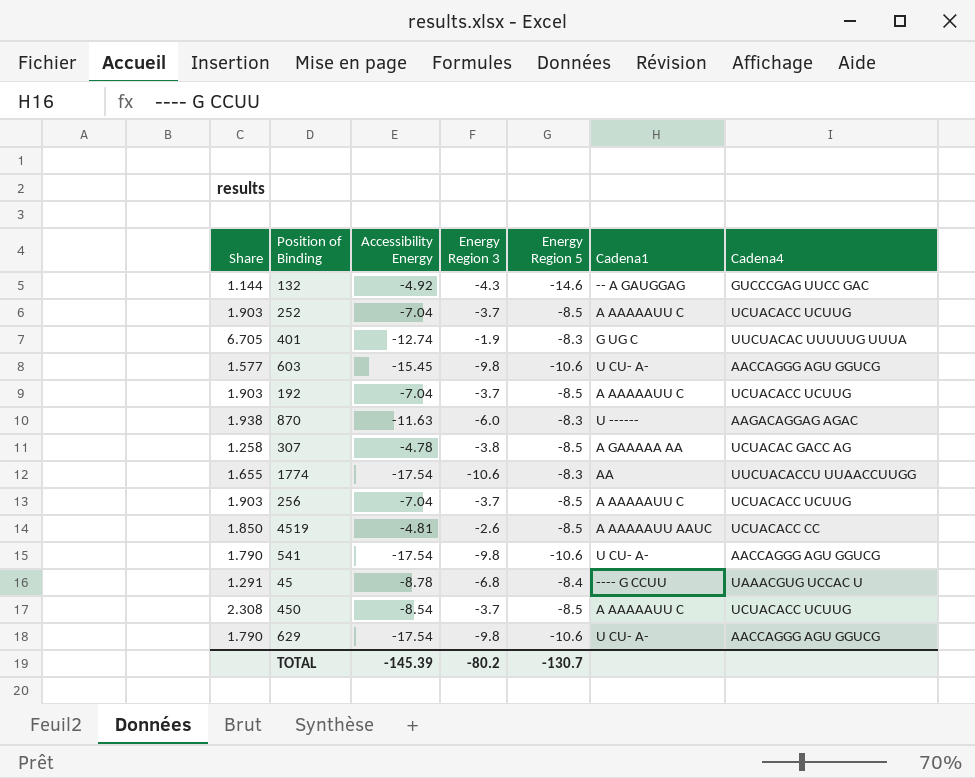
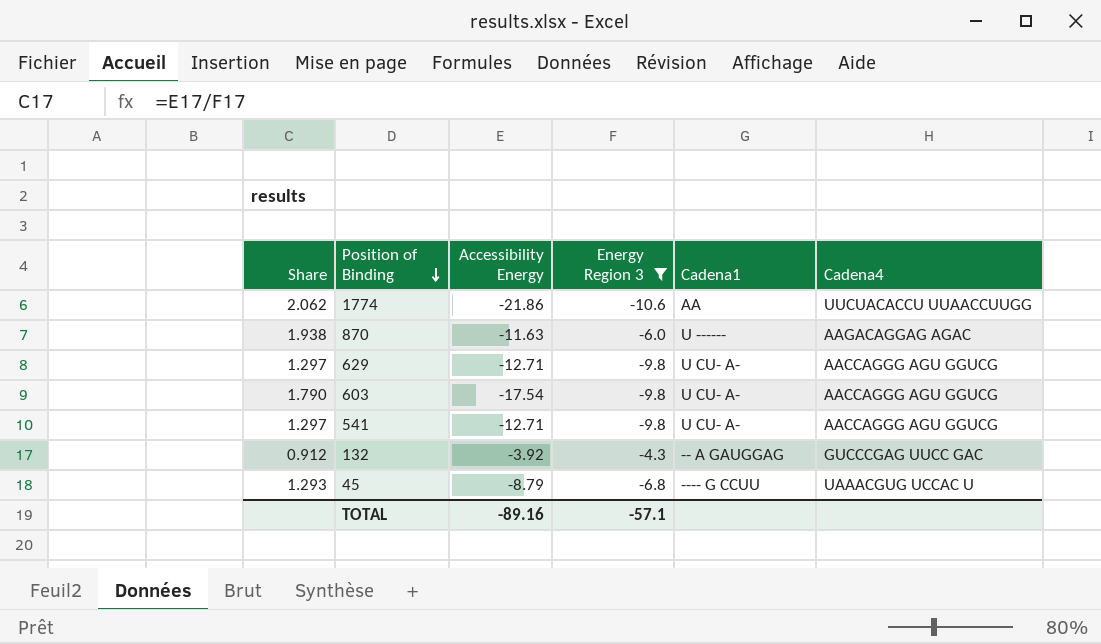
filter: none -> Energy Region 3 <= -4.3
row order: none -> Position of Binding descending
column Energy Region 5 | position: 5 -> none
1774 | Share: 1.655 -> 2.062
1774 | Accessibility Energy: -17.54 -> -21.86
629 | Share: 1.790 -> 1.297
629 | Accessibility Energy: -17.54 -> -12.71
603 | Share: 1.577 -> 1.790
603 | Accessibility Energy: -15.45 -> -17.54
541 | Share: 1.790 -> 1.297
541 | Accessibility Energy: -17.54 -> -12.71
132 | Share: 1.144 -> 0.912
132 | Accessibility Energy: -4.92 -> -3.92
45 | Share: 1.291 -> 1.293
45 | Accessibility Energy: -8.78 -> -8.79
TOTAL | Accessibility Energy: -145.39 -> -89.16
TOTAL | Energy Region 3: -80.2 -> -57.1

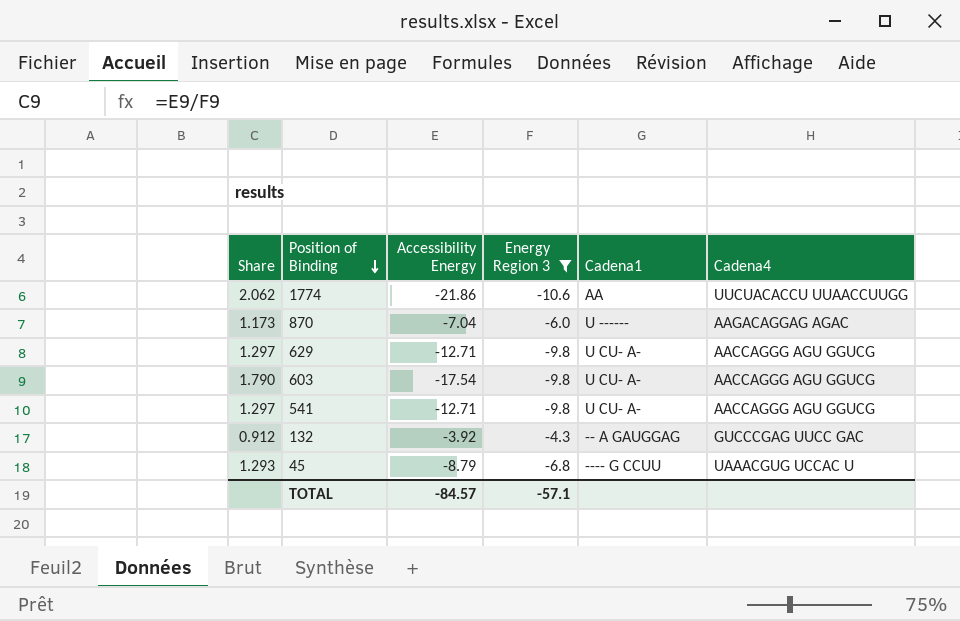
870 | Share: 1.938 -> 1.173
870 | Accessibility Energy: -11.63 -> -7.04
TOTAL | Accessibility Energy: -89.16 -> -84.57

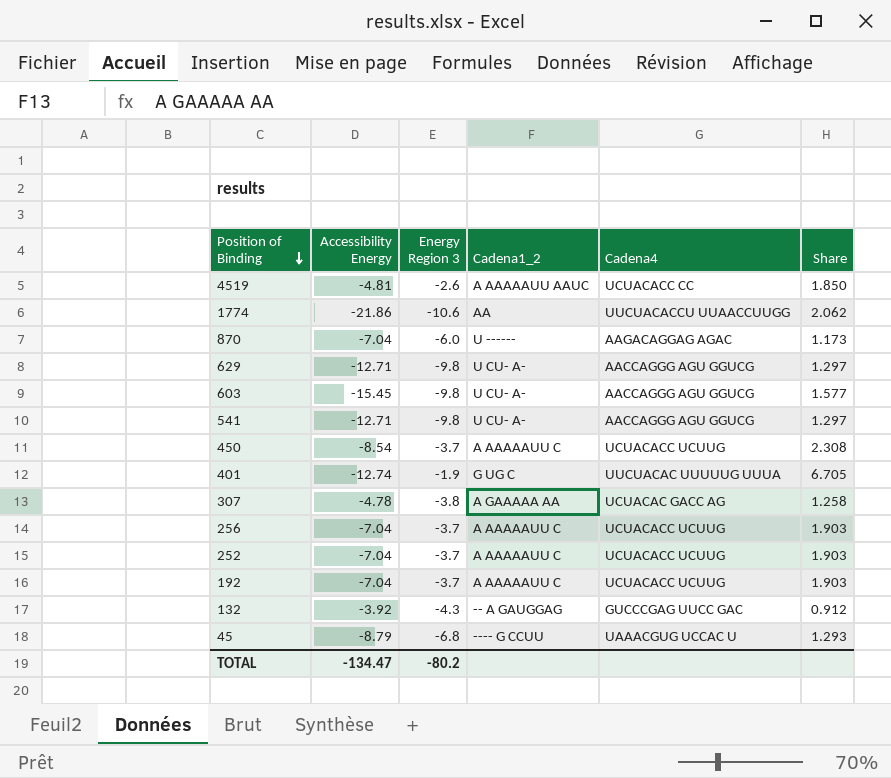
filter: Energy Region 3 <= -4.3 -> none
column name: Cadena1 -> Cadena1_2
column Share | position: 1 -> 6
603 | Accessibility Energy: -17.54 -> -15.45
603 | Share: 1.790 -> 1.577
TOTAL | Accessibility Energy: -84.57 -> -134.47
TOTAL | Energy Region 3: -57.1 -> -80.2

